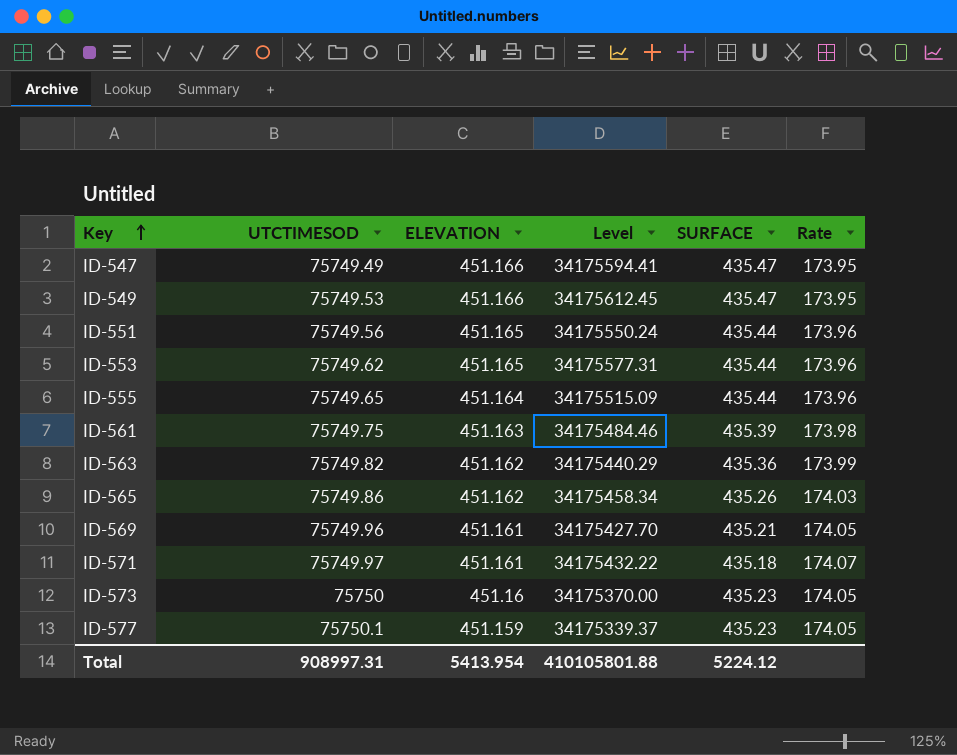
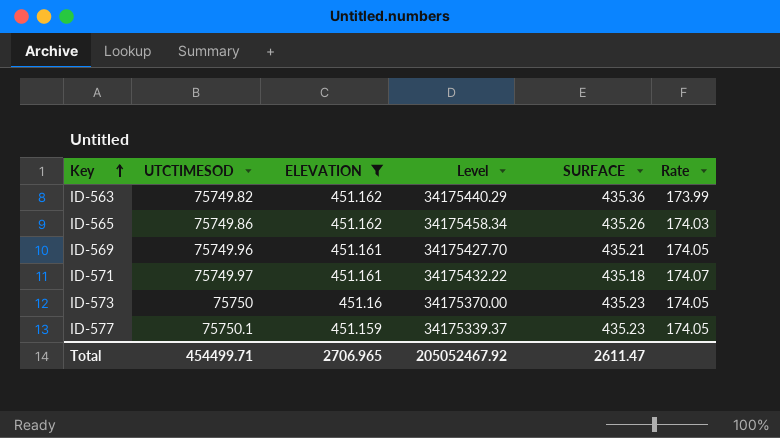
filter: none -> ELEVATION <= 451.162
Total | UTCTIMESOD: 908997.31 -> 454499.71
Total | ELEVATION: 5413.954 -> 2706.965
Total | Level: 410105801.88 -> 205052467.92
Total | SURFACE: 5224.12 -> 2611.47

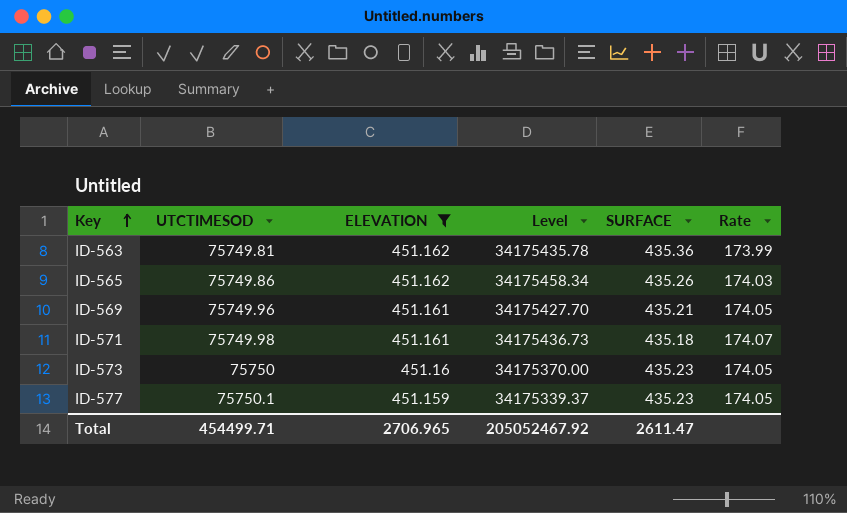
ID-563 | UTCTIMESOD: 75749.82 -> 75749.81
ID-563 | Level: 34175440.29 -> 34175435.78
ID-571 | UTCTIMESOD: 75749.97 -> 75749.98
ID-571 | Level: 34175432.22 -> 34175436.73

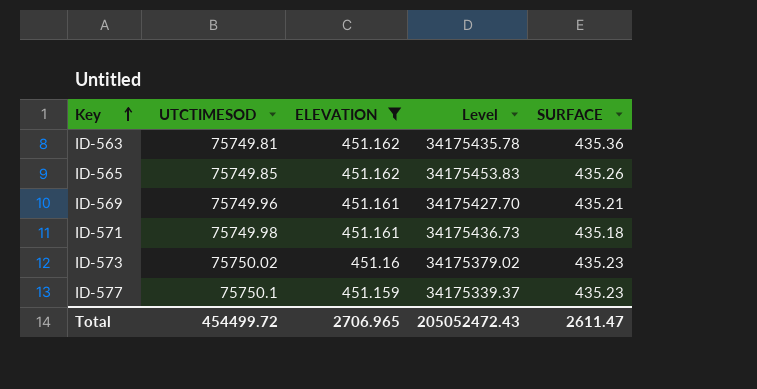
column Rate | formula: [UTCTIMESOD] / [SURFACE] -> none
ID-565 | UTCTIMESOD: 75749.86 -> 75749.85
ID-565 | Level: 34175458.34 -> 34175453.83
ID-573 | UTCTIMESOD: 75750 -> 75750.02
ID-573 | Level: 34175370.00 -> 34175379.02
Total | UTCTIMESOD: 454499.71 -> 454499.72
Total | Level: 205052467.92 -> 205052472.43

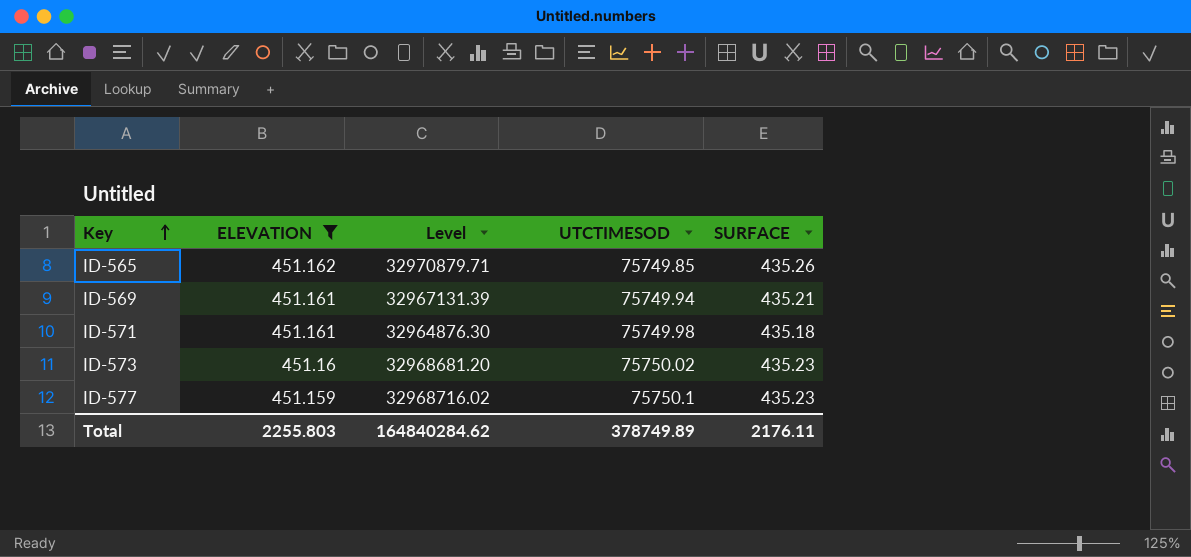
column Level | formula: [UTCTIMESOD] * [ELEVATION] -> [UTCTIMESOD] * [SURFACE]
column UTCTIMESOD | position: 2 -> 4
row ID-563: 75749.81 | 451.162 | 34175435.78 | 435.36 -> none
ID-569 | UTCTIMESOD: 75749.96 -> 75749.94
Total | ELEVATION: 2706.965 -> 2255.803
Total | Level: 205052472.43 -> 164840284.62
Total | UTCTIMESOD: 454499.72 -> 378749.89
Total | SURFACE: 2611.47 -> 2176.11

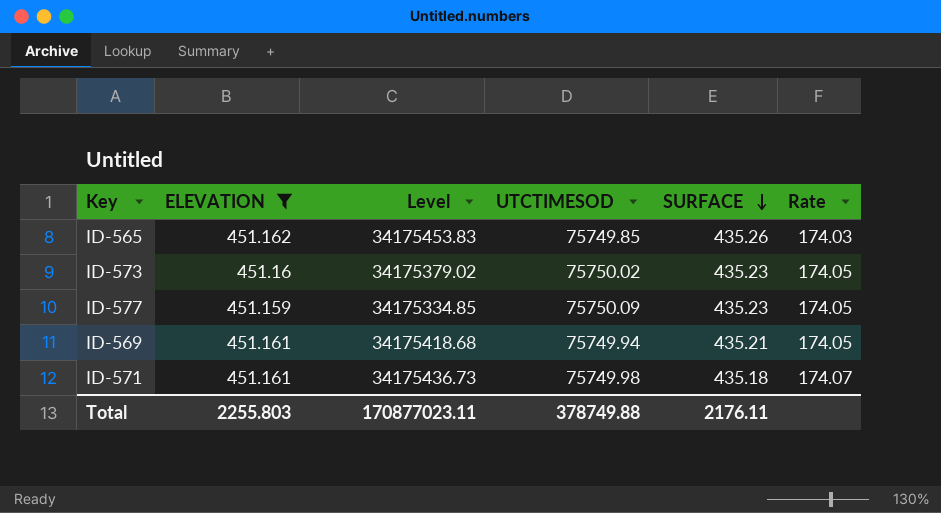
row order: Key ascending -> SURFACE descending
column Level | formula: [UTCTIMESOD] * [SURFACE] -> [ELEVATION] * [UTCTIMESOD]
column Rate | formula: none -> [UTCTIMESOD] / [SURFACE]
ID-577 | UTCTIMESOD: 75750.1 -> 75750.09
Total | Level: 164840284.62 -> 170877023.11
Total | UTCTIMESOD: 378749.89 -> 378749.88

